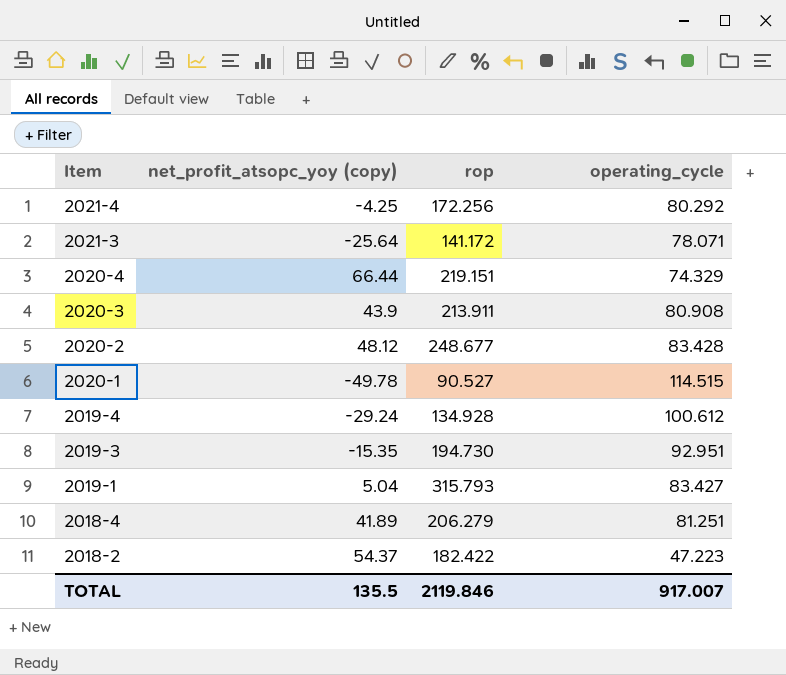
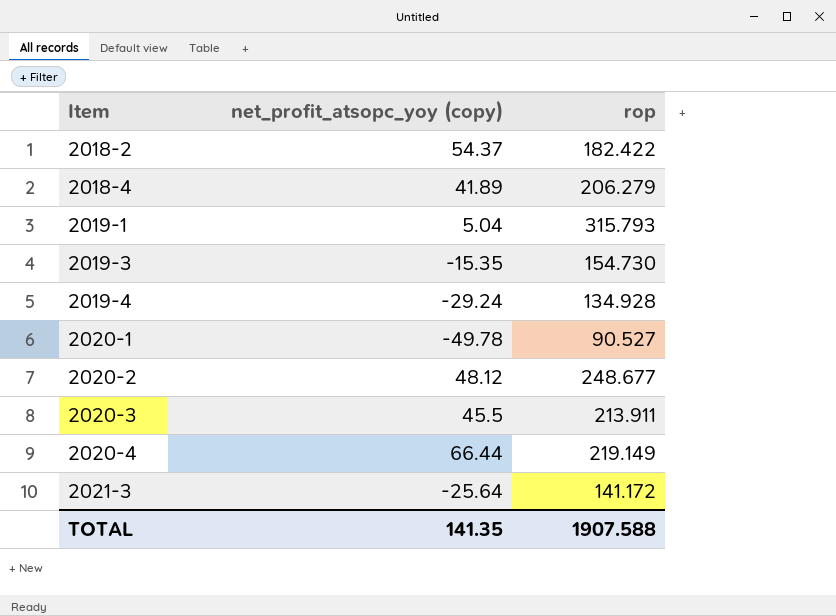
row order: Item descending -> Item ascending
column operating_cycle | position: 4 -> none
row 2021-4: -4.25 | 172.256 | 80.292 -> none
2019-3 | rop: 194.730 -> 154.730
2020-3 | net_profit_atsopc_yoy (copy): 43.9 -> 45.5
2020-4 | rop: 219.151 -> 219.149
TOTAL | net_profit_atsopc_yoy (copy): 135.5 -> 141.35
TOTAL | rop: 2119.846 -> 1907.588

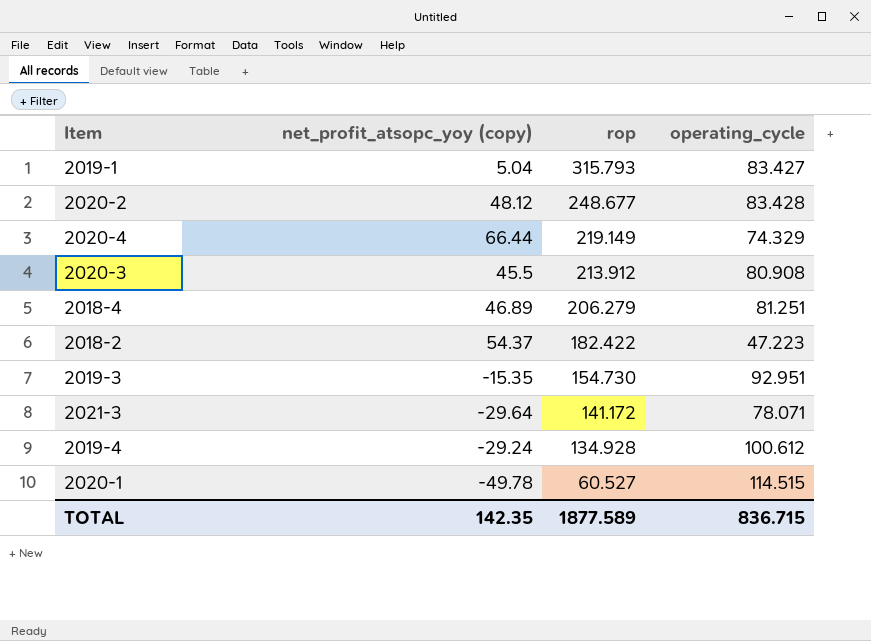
row order: Item ascending -> rop descending
column operating_cycle | position: none -> 4
2020-3 | rop: 213.911 -> 213.912
2018-4 | net_profit_atsopc_yoy (copy): 41.89 -> 46.89
2021-3 | net_profit_atsopc_yoy (copy): -25.64 -> -29.64
2020-1 | rop: 90.527 -> 60.527
TOTAL | net_profit_atsopc_yoy (copy): 141.35 -> 142.35
TOTAL | rop: 1907.588 -> 1877.589

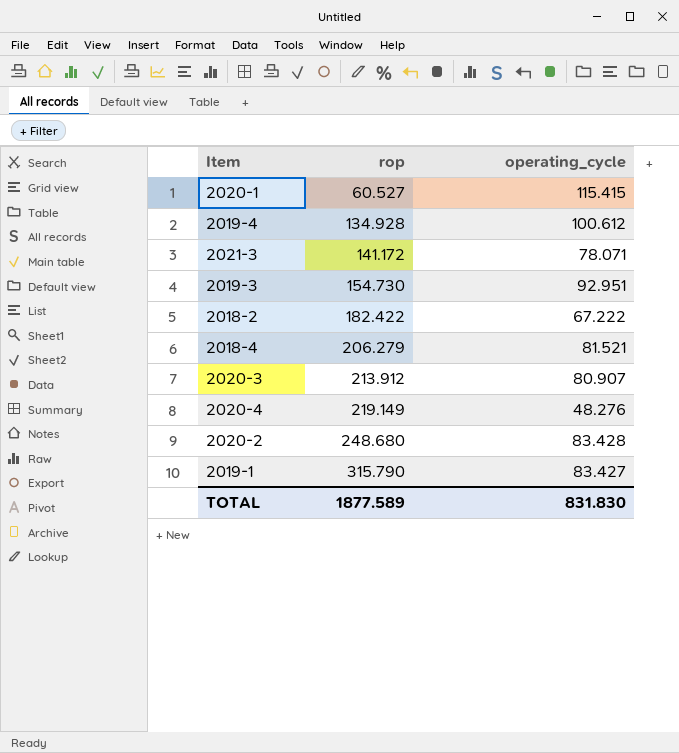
row order: rop descending -> rop ascending
column net_profit_atsopc_yoy (copy) | position: 2 -> none
2020-1 | operating_cycle: 114.515 -> 115.415
2018-2 | operating_cycle: 47.223 -> 67.222
2018-4 | operating_cycle: 81.251 -> 81.521
2020-3 | operating_cycle: 80.908 -> 80.907
2020-4 | operating_cycle: 74.329 -> 48.276
2020-2 | rop: 248.677 -> 248.680
2019-1 | rop: 315.793 -> 315.790
TOTAL | operating_cycle: 836.715 -> 831.830

